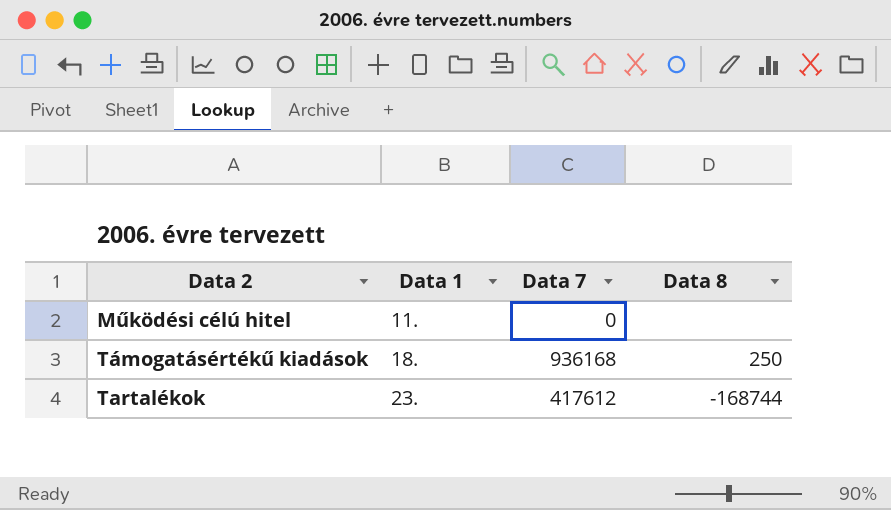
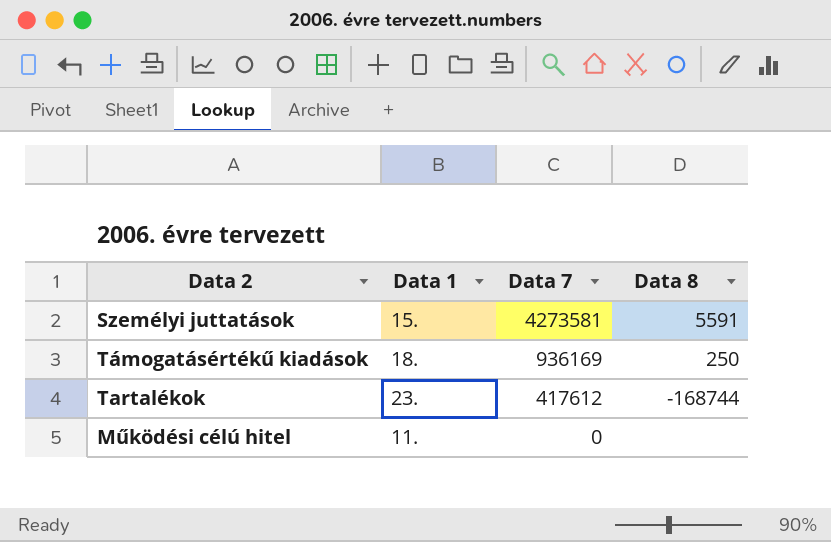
row order: Data 2 ascending -> Data 7 descending
row Személyi juttatások: none -> 15. | 4273581 | 5591
Támogatásértékű kiadások | Data 7: 936168 -> 936169

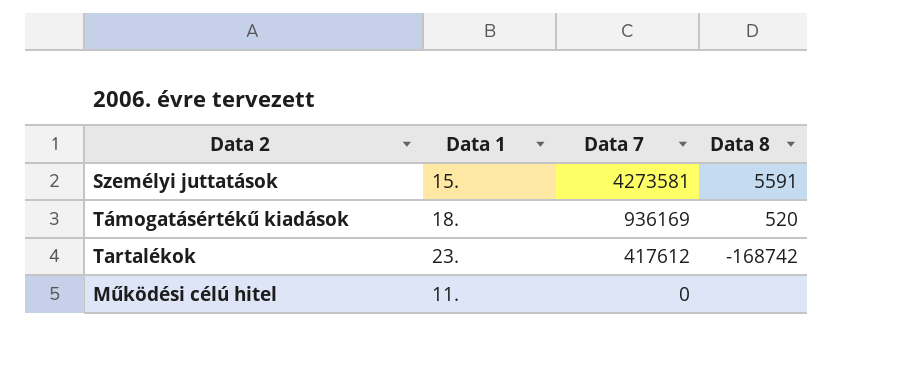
Támogatásértékű kiadások | Data 8: 250 -> 520
Tartalékok | Data 8: -168744 -> -168742

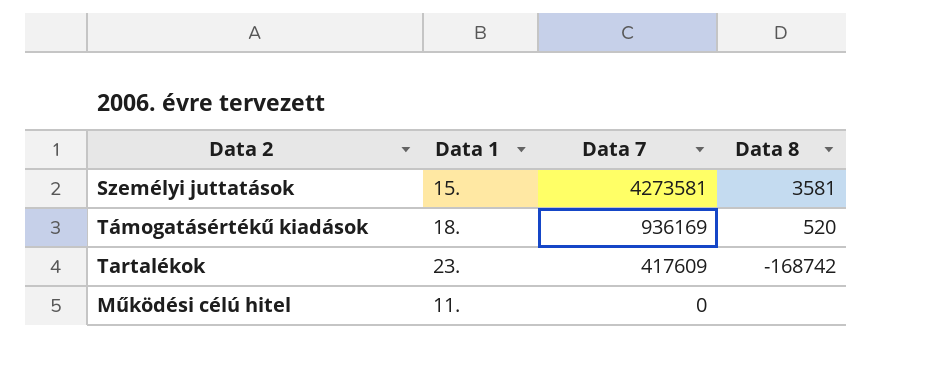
Személyi juttatások | Data 8: 5591 -> 3581
Tartalékok | Data 7: 417612 -> 417609

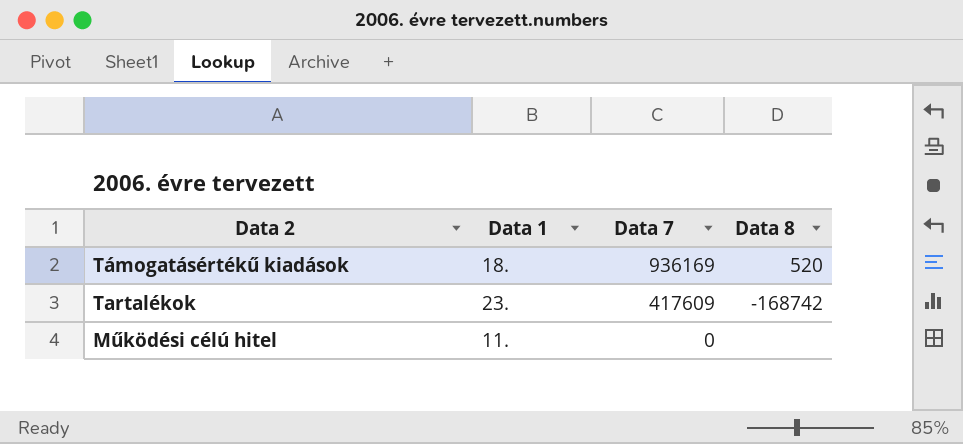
row Személyi juttatások: 15. | 4273581 | 3581 -> none

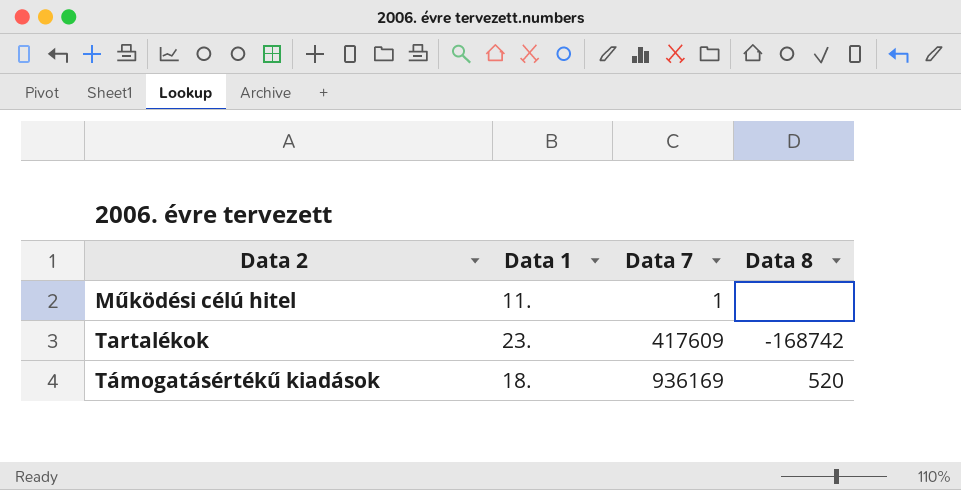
row order: Data 7 descending -> Data 7 ascending
Működési célú hitel | Data 7: 0 -> 1

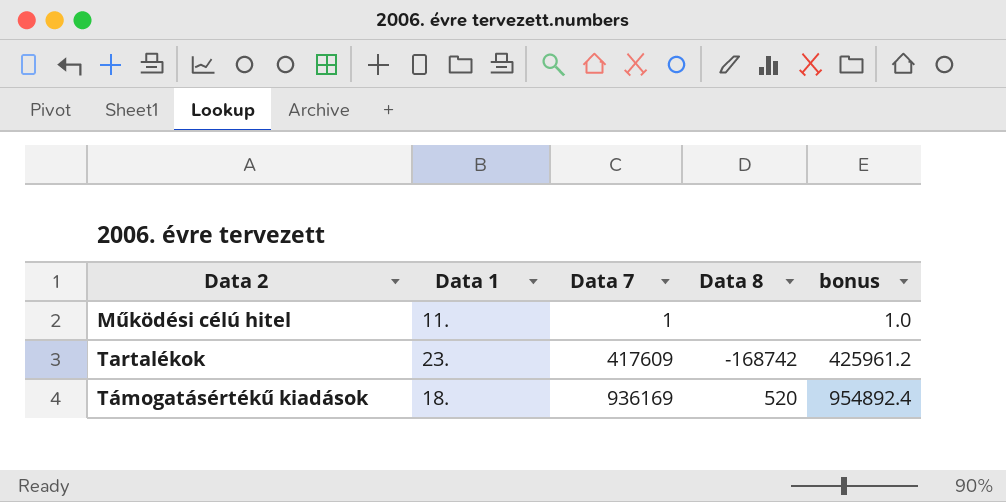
column bonus | formula: none -> [Data 7] * 1.02

